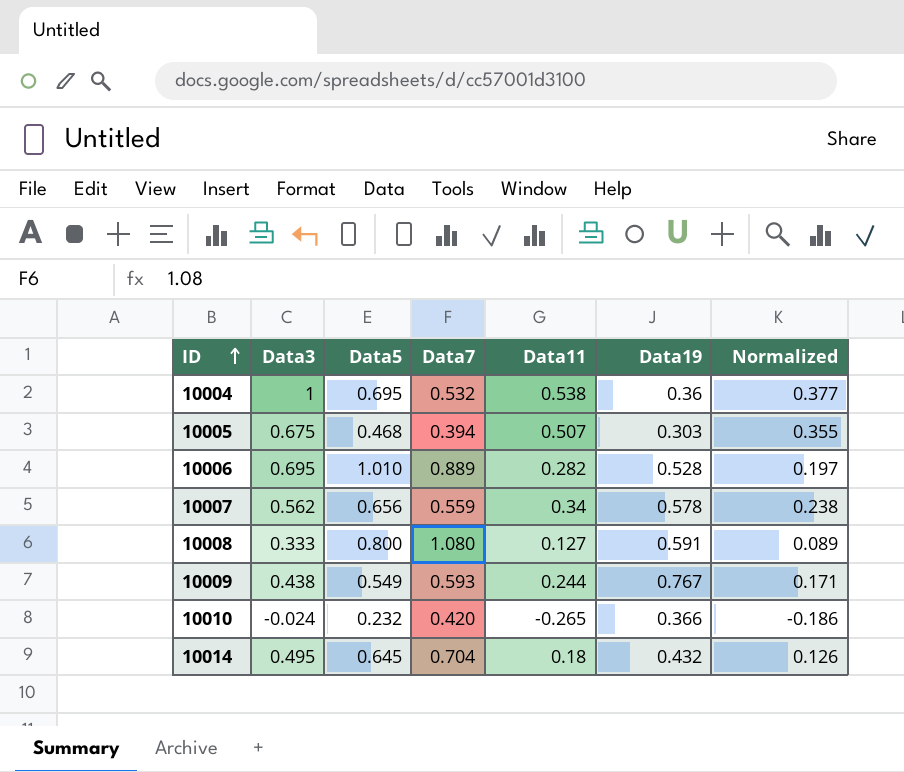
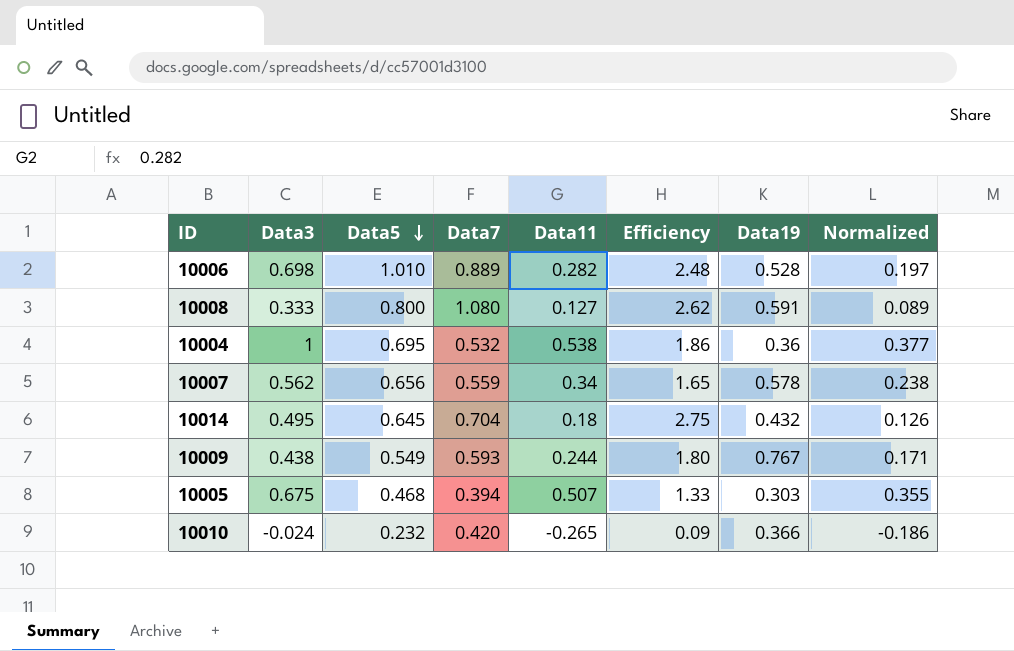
row order: ID ascending -> Data5 descending
column Efficiency | formula: none -> [Data3] / [Data11]
10006 | Data3: 0.695 -> 0.698

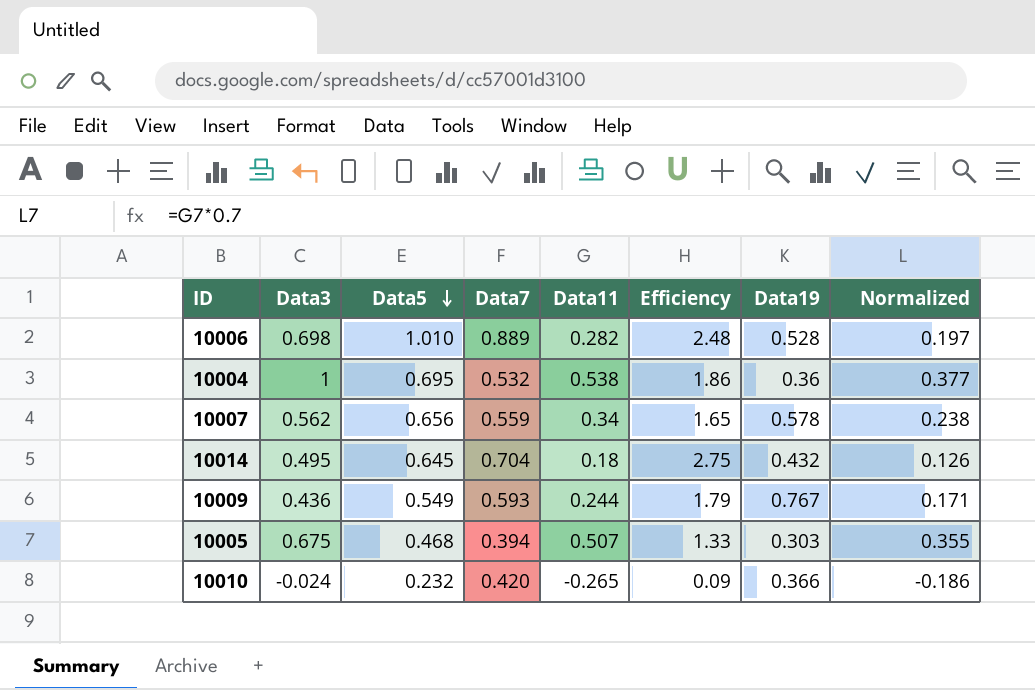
row 10008: 0.333 | 0.800 | 1.080 | 0.127 | 2.62 | 0.591 | 0.089 -> none
10009 | Data3: 0.438 -> 0.436
10009 | Efficiency: 1.80 -> 1.79

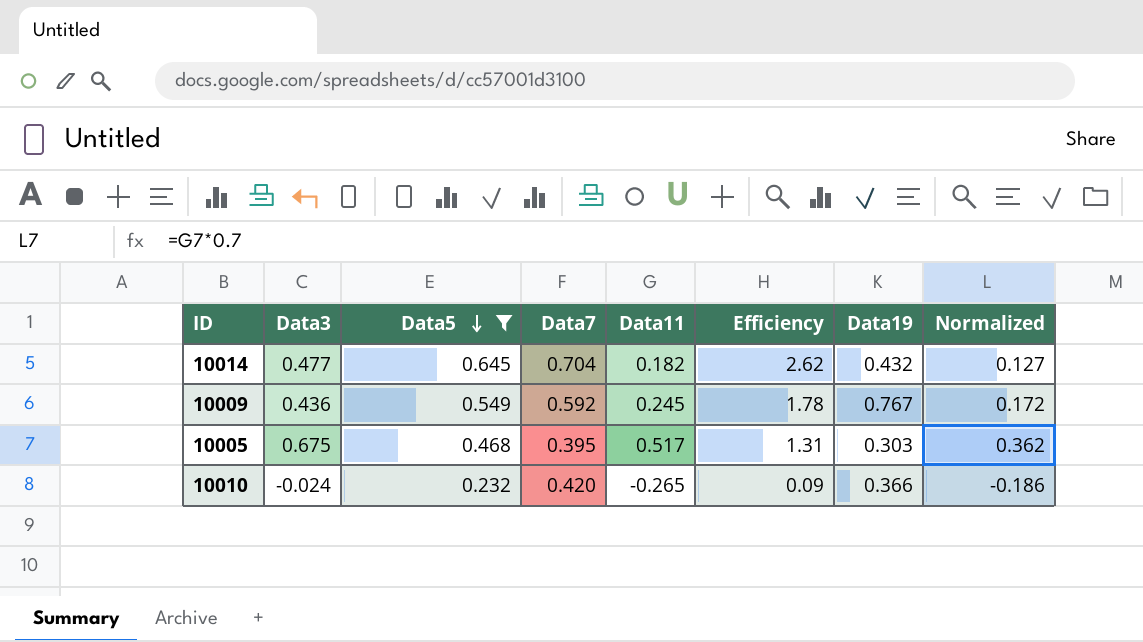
filter: none -> Data5 <= 0.645
10014 | Data3: 0.495 -> 0.477
10014 | Data11: 0.18 -> 0.182
10014 | Efficiency: 2.75 -> 2.62
10014 | Normalized: 0.126 -> 0.127
10009 | Data7: 0.593 -> 0.592
10009 | Data11: 0.244 -> 0.245
10009 | Efficiency: 1.79 -> 1.78
10009 | Normalized: 0.171 -> 0.172
10005 | Data7: 0.394 -> 0.395
10005 | Data11: 0.507 -> 0.517
10005 | Efficiency: 1.33 -> 1.31
10005 | Normalized: 0.355 -> 0.362

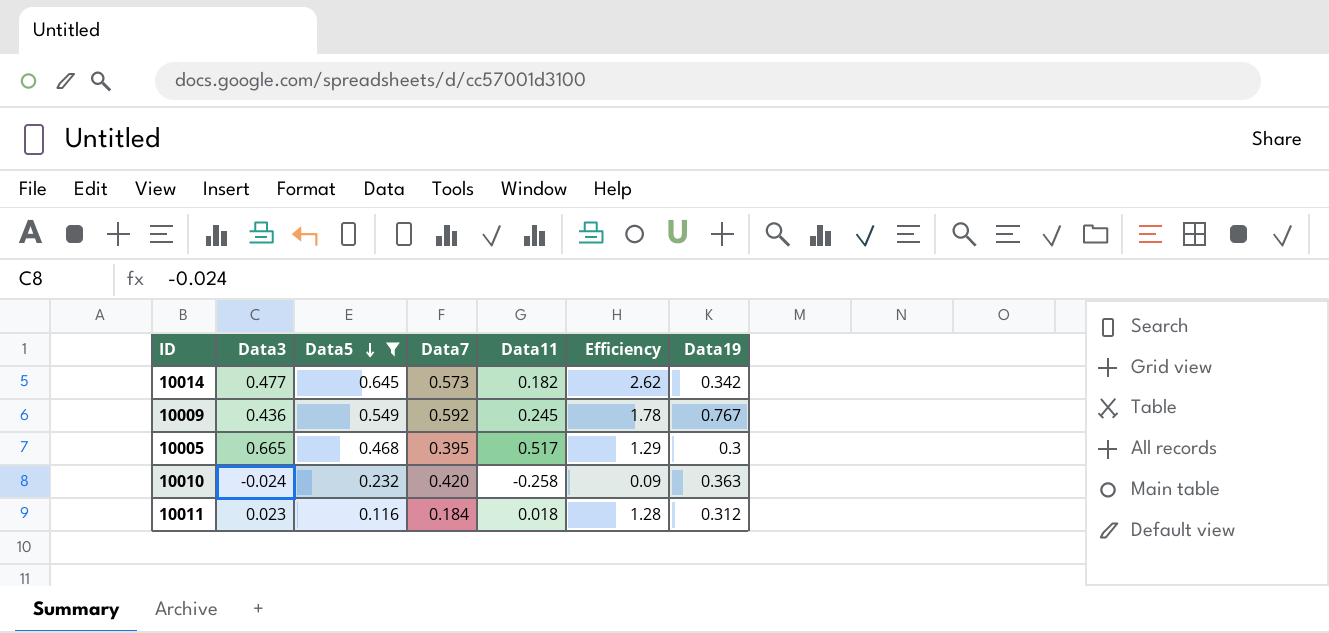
column Normalized | formula: [Data11] * 0.7 -> none
10014 | Data7: 0.704 -> 0.573
10014 | Data19: 0.432 -> 0.342
10005 | Data3: 0.675 -> 0.665
10005 | Efficiency: 1.31 -> 1.29
10005 | Data19: 0.303 -> 0.3
10010 | Data11: -0.265 -> -0.258
10010 | Data19: 0.366 -> 0.363
row 10011: none -> 0.023 | 0.116 | 0.184 | 0.018 | 1.28 | 0.312

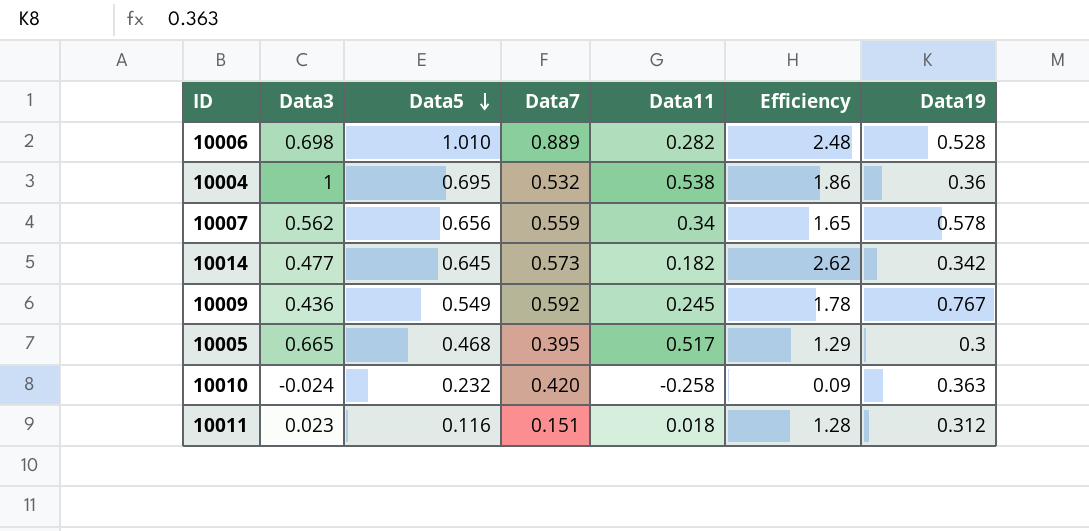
filter: Data5 <= 0.645 -> none
10011 | Data7: 0.184 -> 0.151

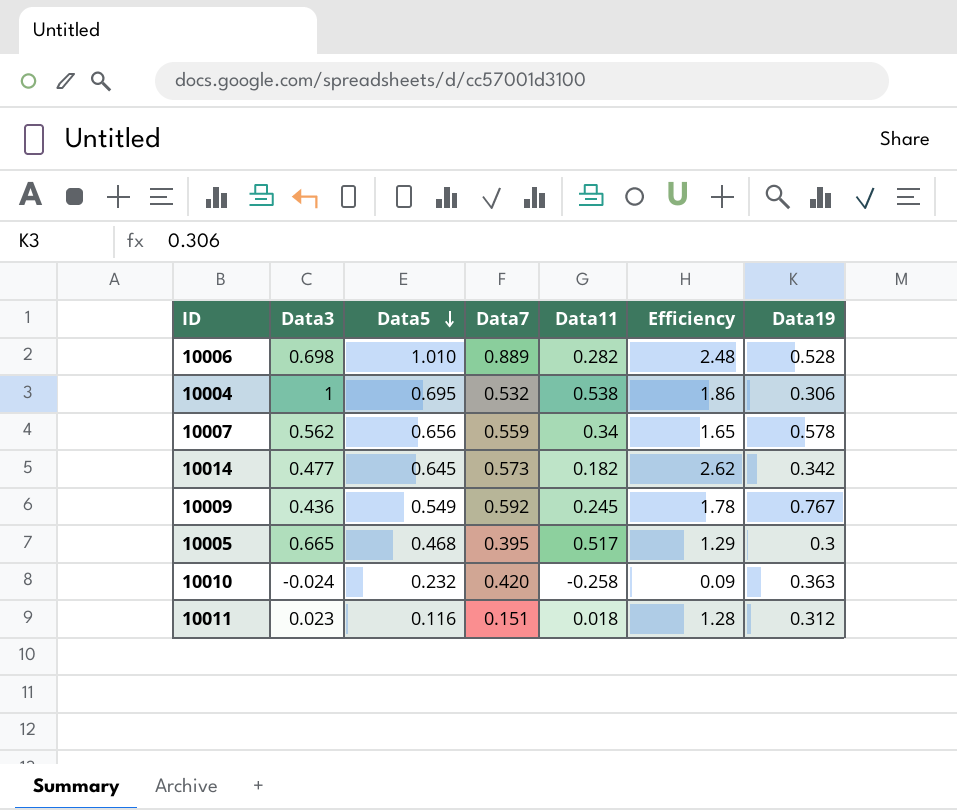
10004 | Data19: 0.36 -> 0.306

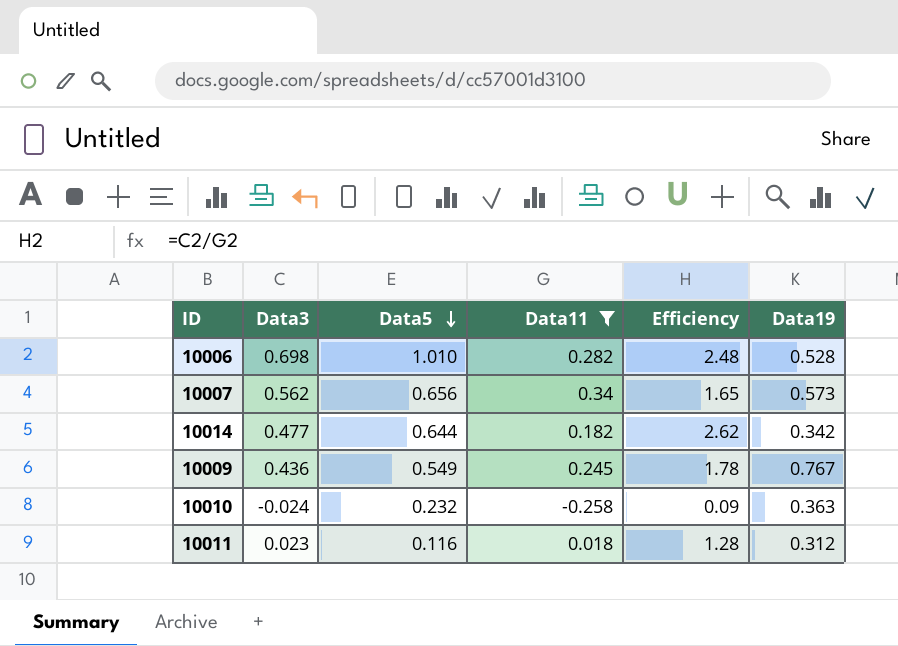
filter: none -> Data11 <= 0.34
column Data7 | position: 4 -> none
10007 | Data19: 0.578 -> 0.573
10014 | Data5: 0.645 -> 0.644

